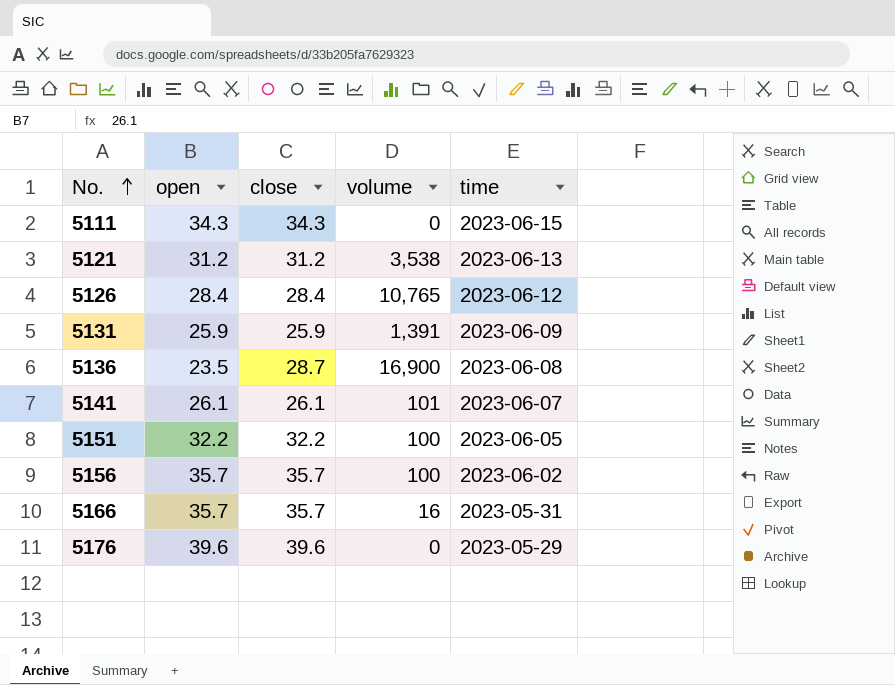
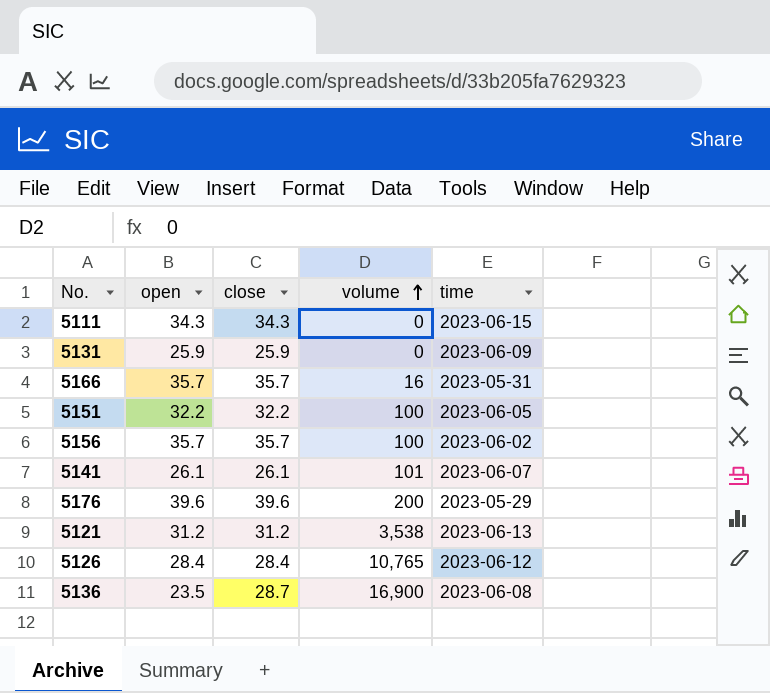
row order: No. ascending -> volume ascending
5131 | volume: 1,391 -> 0
5176 | volume: 0 -> 200

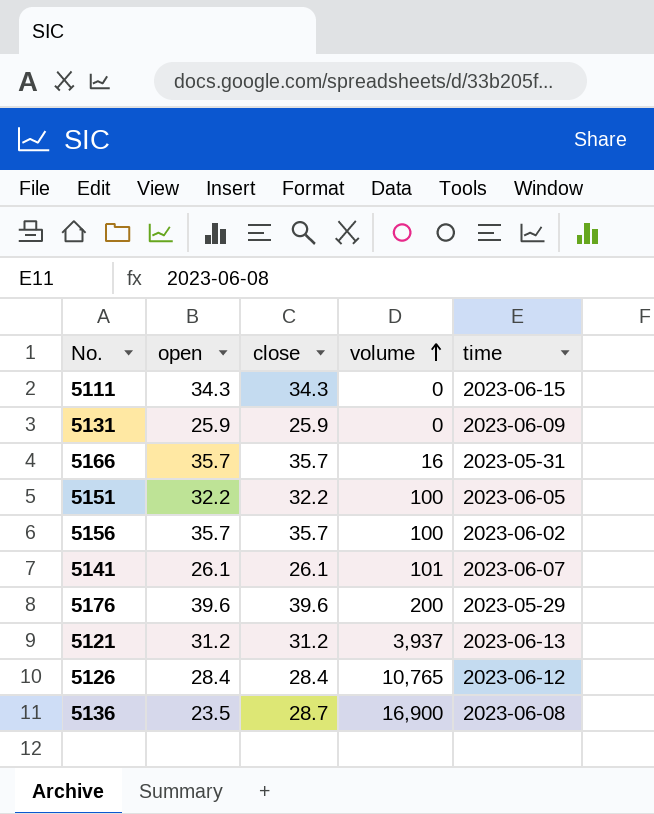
5121 | volume: 3,538 -> 3,937

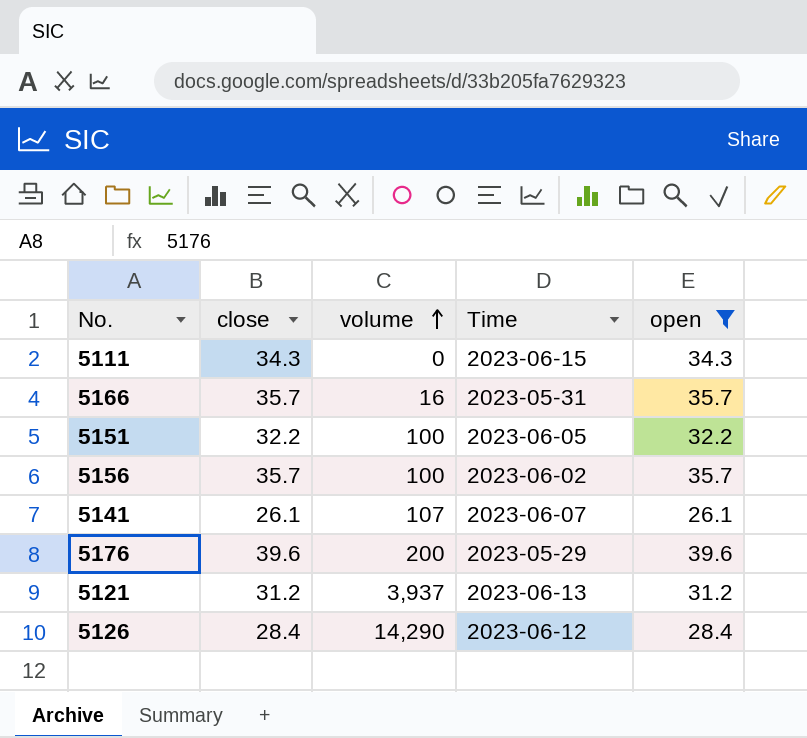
filter: none -> open >= 26.1
column name: time -> Time
column open | position: 2 -> 5
5141 | volume: 101 -> 107
5126 | volume: 10,765 -> 14,290

